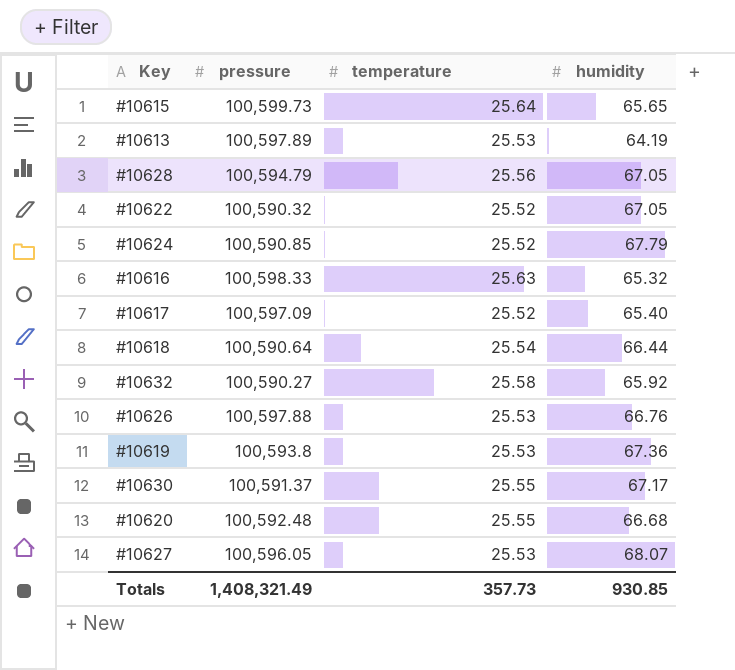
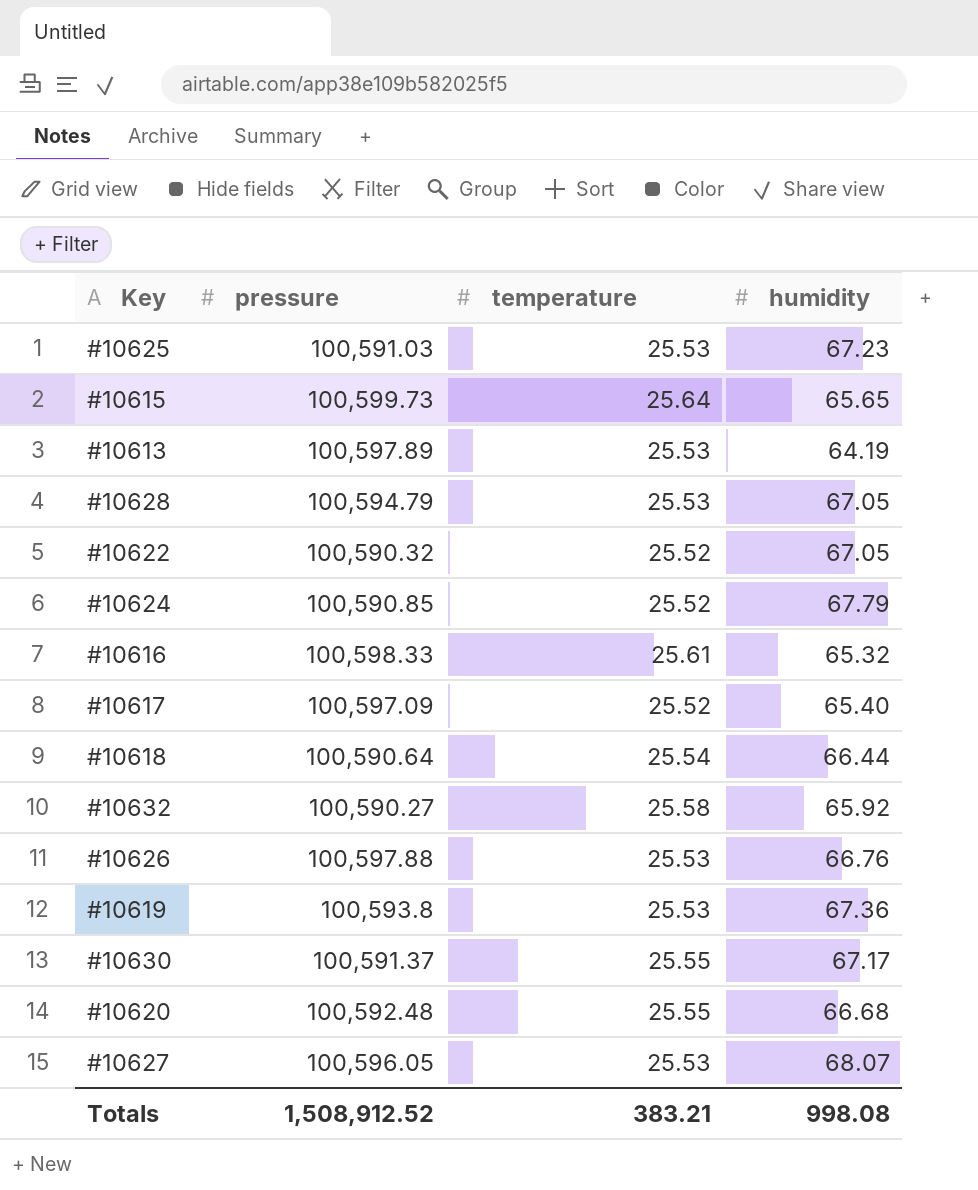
row #10625: none -> 100,591.03 | 25.53 | 67.23
#10628 | temperature: 25.56 -> 25.53
#10616 | temperature: 25.63 -> 25.61
Totals | pressure: 1,408,321.49 -> 1,508,912.52
Totals | temperature: 357.73 -> 383.21
Totals | humidity: 930.85 -> 998.08

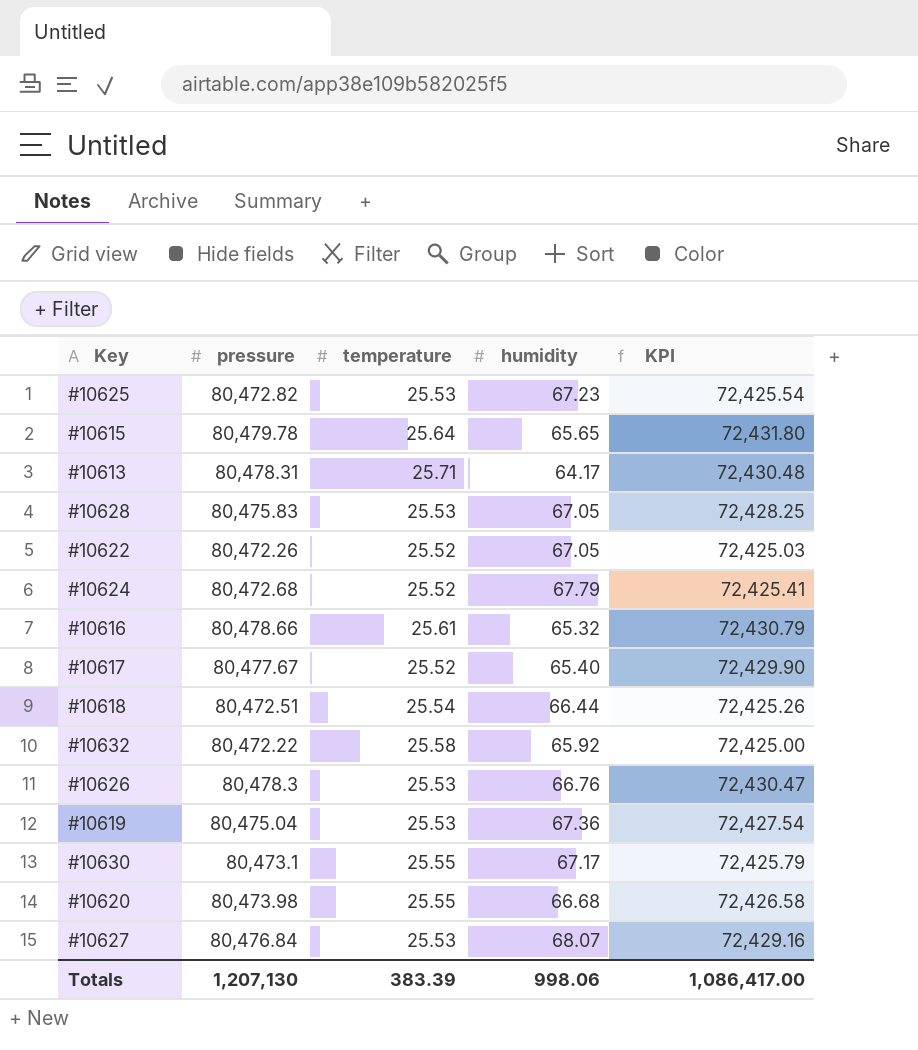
column KPI | formula: none -> [pressure] * 0.9
#10625 | pressure: 100,591.03 -> 80,472.82
#10615 | pressure: 100,599.73 -> 80,479.78
#10613 | pressure: 100,597.89 -> 80,478.31
#10613 | temperature: 25.53 -> 25.71
#10613 | humidity: 64.19 -> 64.17
#10628 | pressure: 100,594.79 -> 80,475.83
#10622 | pressure: 100,590.32 -> 80,472.26
#10624 | pressure: 100,590.85 -> 80,472.68
#10616 | pressure: 100,598.33 -> 80,478.66
#10617 | pressure: 100,597.09 -> 80,477.67
#10618 | pressure: 100,590.64 -> 80,472.51
#10632 | pressure: 100,590.27 -> 80,472.22
#10626 | pressure: 100,597.88 -> 80,478.3
#10619 | pressure: 100,593.8 -> 80,475.04
#10630 | pressure: 100,591.37 -> 80,473.1
#10620 | pressure: 100,592.48 -> 80,473.98
#10627 | pressure: 100,596.05 -> 80,476.84
Totals | pressure: 1,508,912.52 -> 1,207,130
Totals | temperature: 383.21 -> 383.39
Totals | humidity: 998.08 -> 998.06

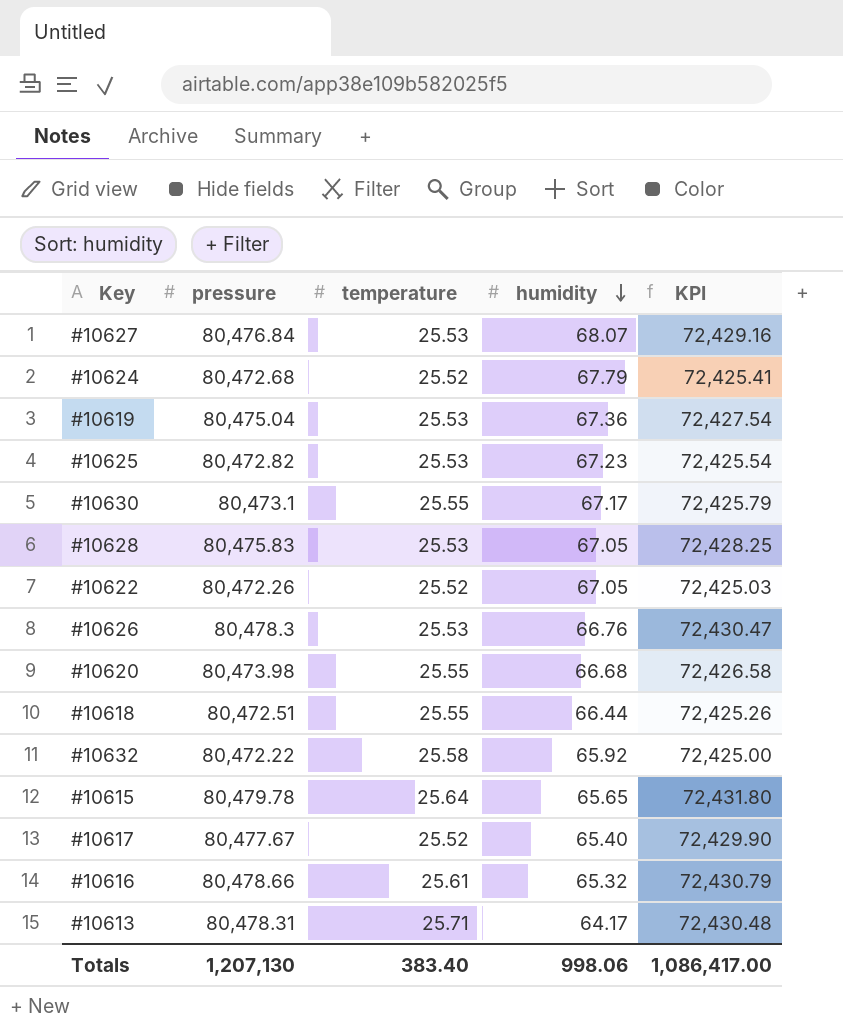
row order: none -> humidity descending
#10618 | temperature: 25.54 -> 25.55
Totals | temperature: 383.39 -> 383.40

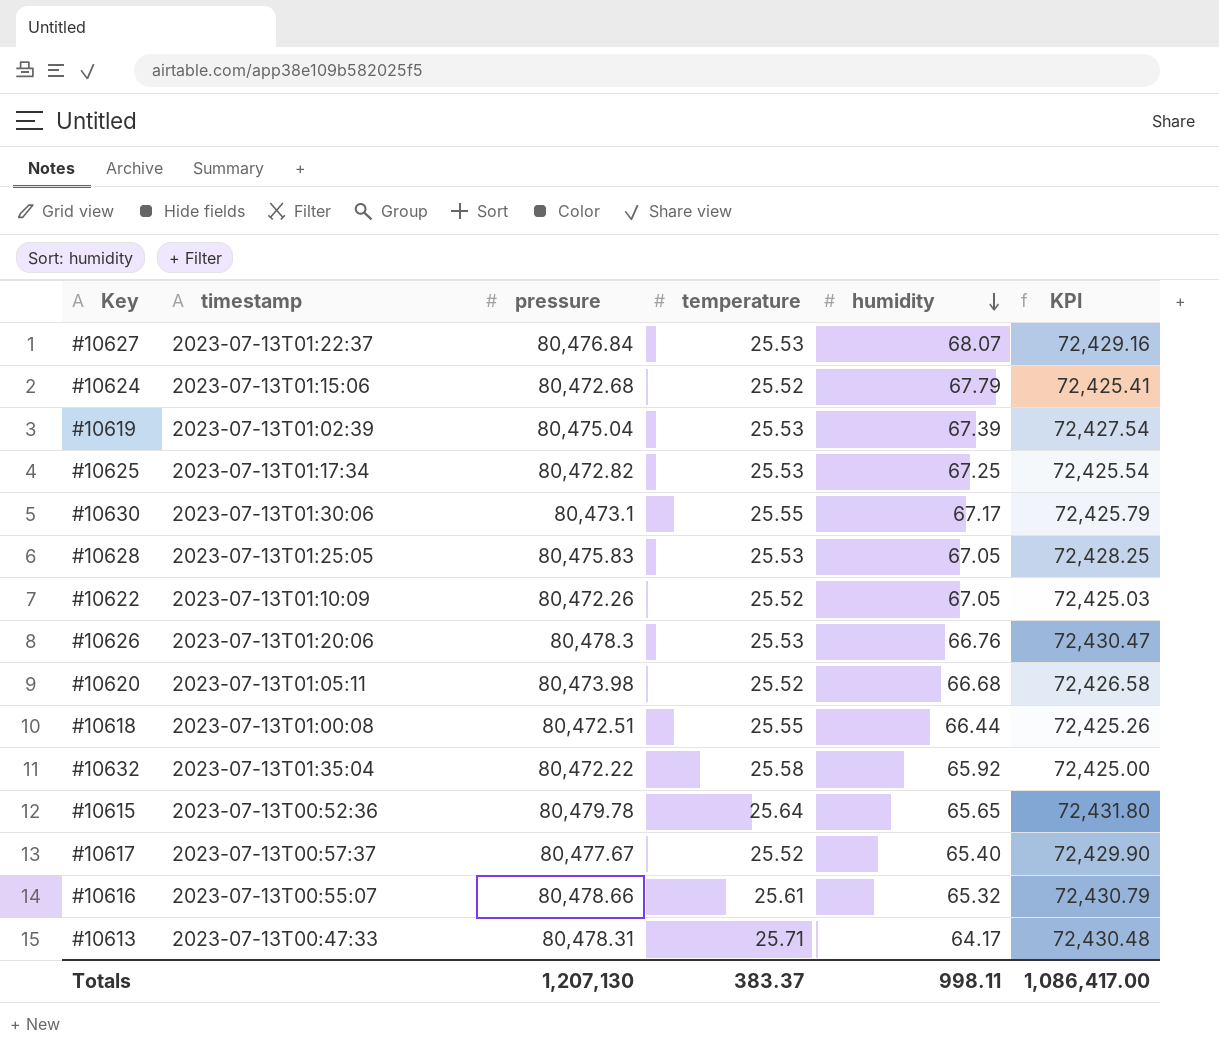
column timestamp | position: none -> 2
#10619 | humidity: 67.36 -> 67.39
#10625 | humidity: 67.23 -> 67.25
#10620 | temperature: 25.55 -> 25.52
Totals | temperature: 383.40 -> 383.37
Totals | humidity: 998.06 -> 998.11

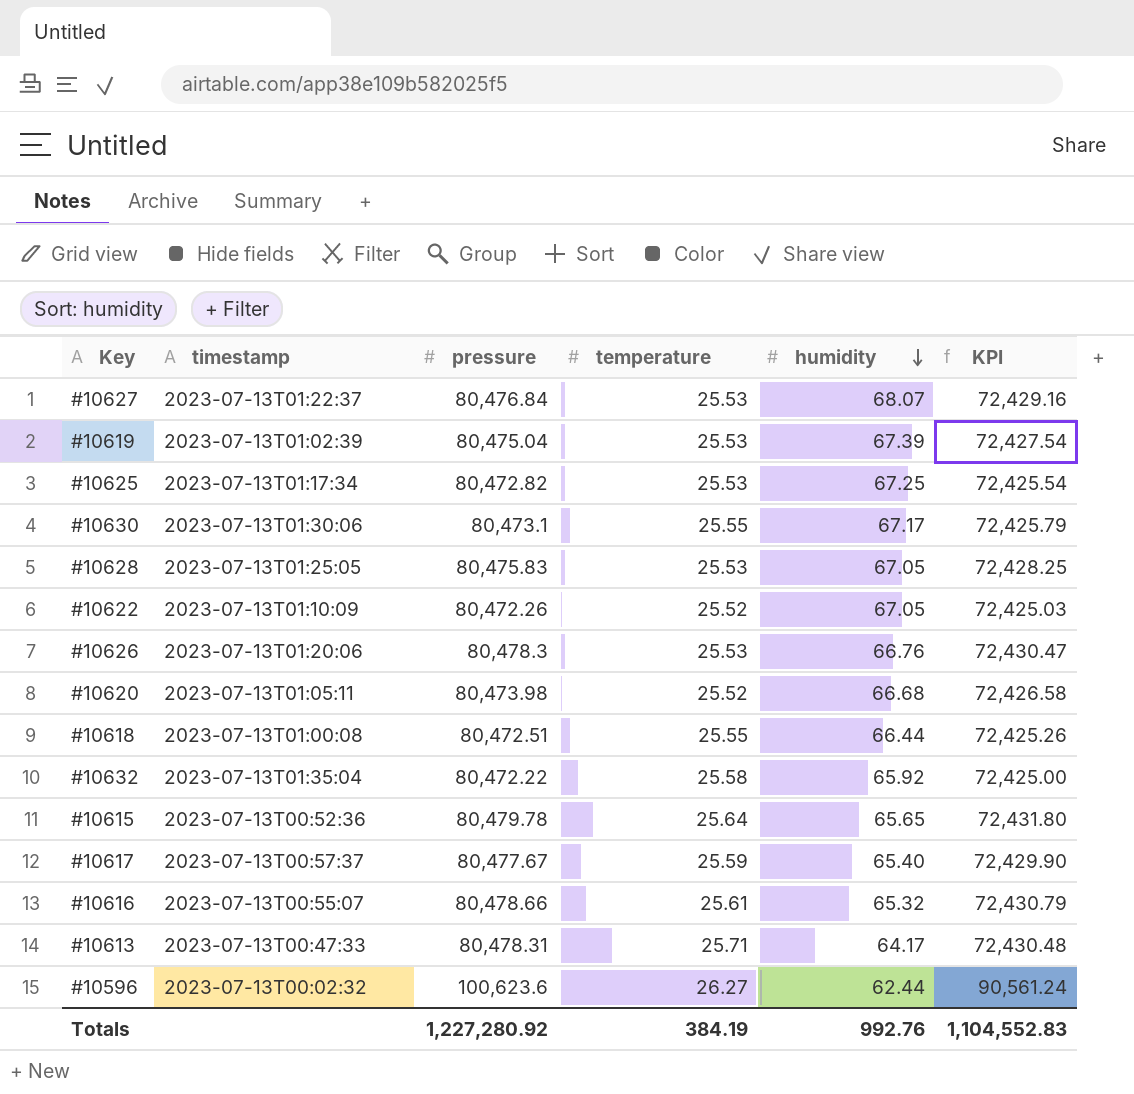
row #10624: 2023-07-13T01:15:06 | 80,472.68 | 25.52 | 67.79 | 72,425.41 -> none
#10617 | temperature: 25.52 -> 25.59
row #10596: none -> 2023-07-13T00:02:32 | 100,623.6 | 26.27 | 62.44 | 90,561.24
Totals | pressure: 1,207,130 -> 1,227,280.92
Totals | temperature: 383.37 -> 384.19
Totals | humidity: 998.11 -> 992.76
Totals | KPI: 1,086,417.00 -> 1,104,552.83

